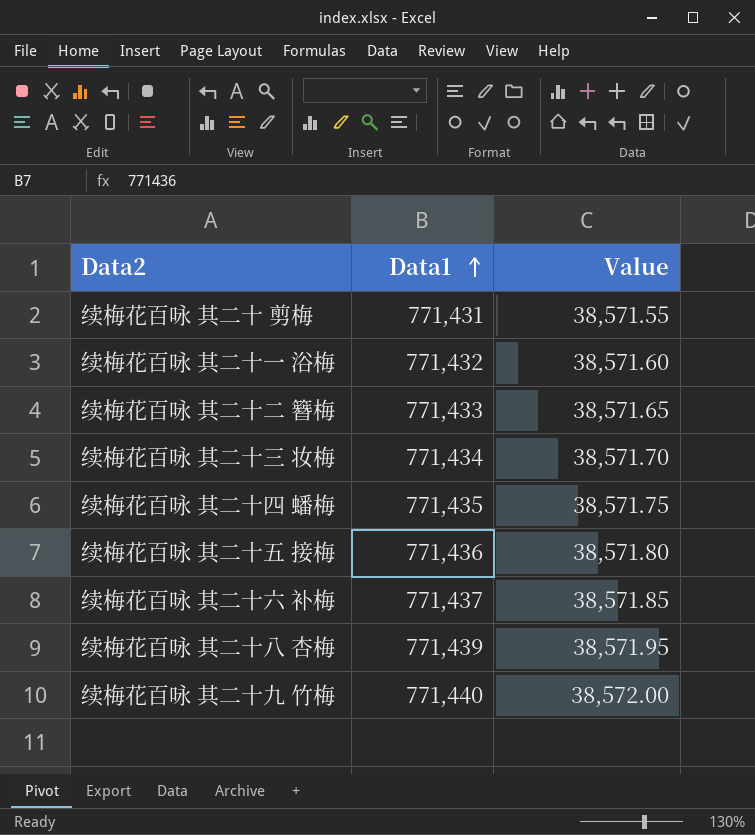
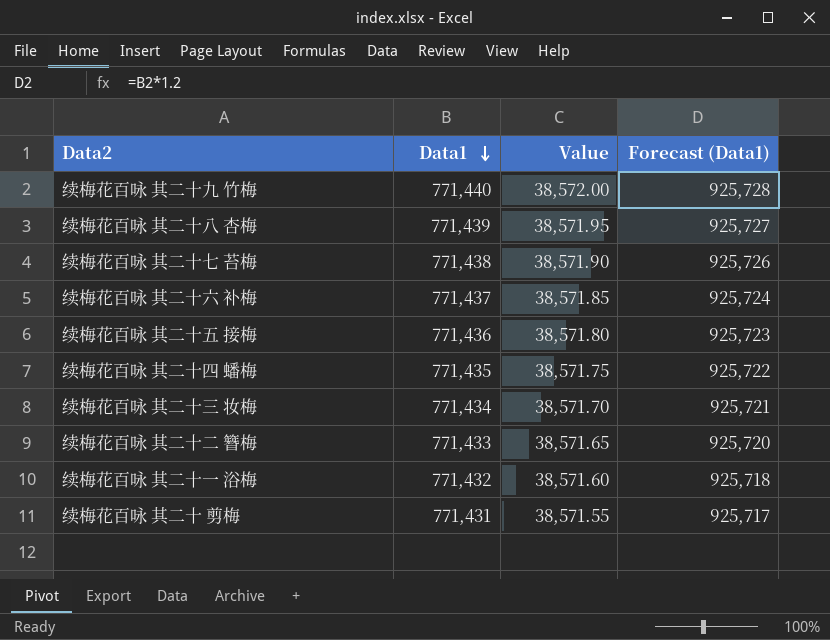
row order: Data1 ascending -> Data1 descending
column Forecast (Data1) | formula: none -> [Data1] * 1.2
row 续梅花百咏 其二十七 苔梅: none -> 771,438 | 38,571.90 | 925,726

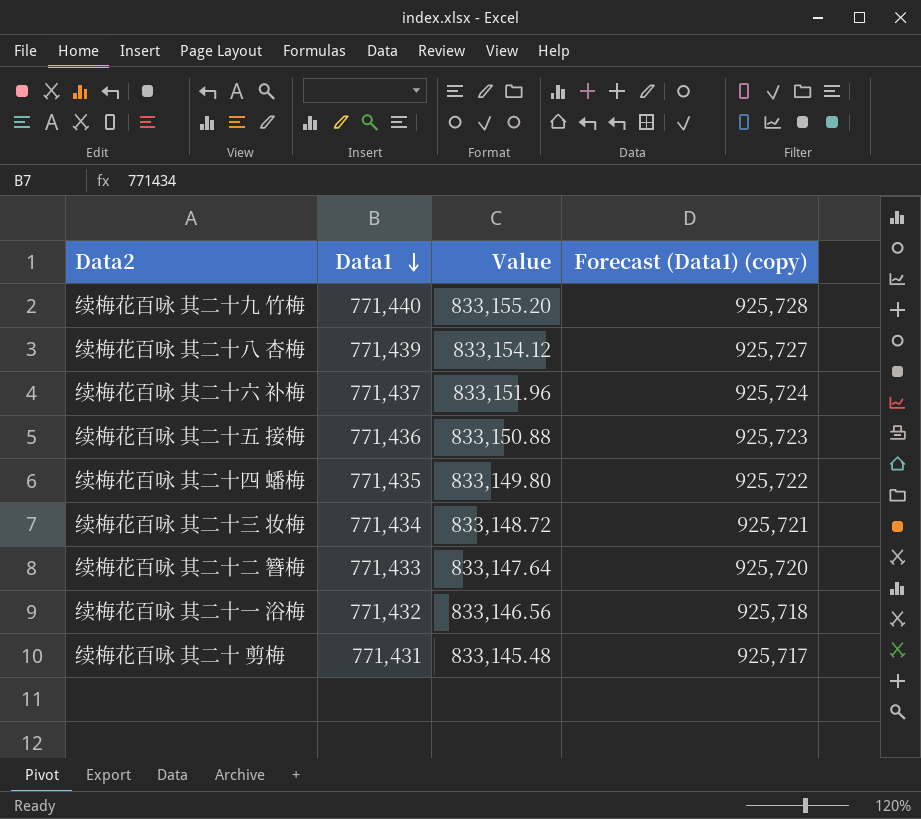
column Value | formula: [Data1] * 0.05 -> [Data1] * 1.08
column name: Forecast (Data1) -> Forecast (Data1) (copy)
row 续梅花百咏 其二十七 苔梅: 771,438 | 38,571.90 | 925,726 -> none

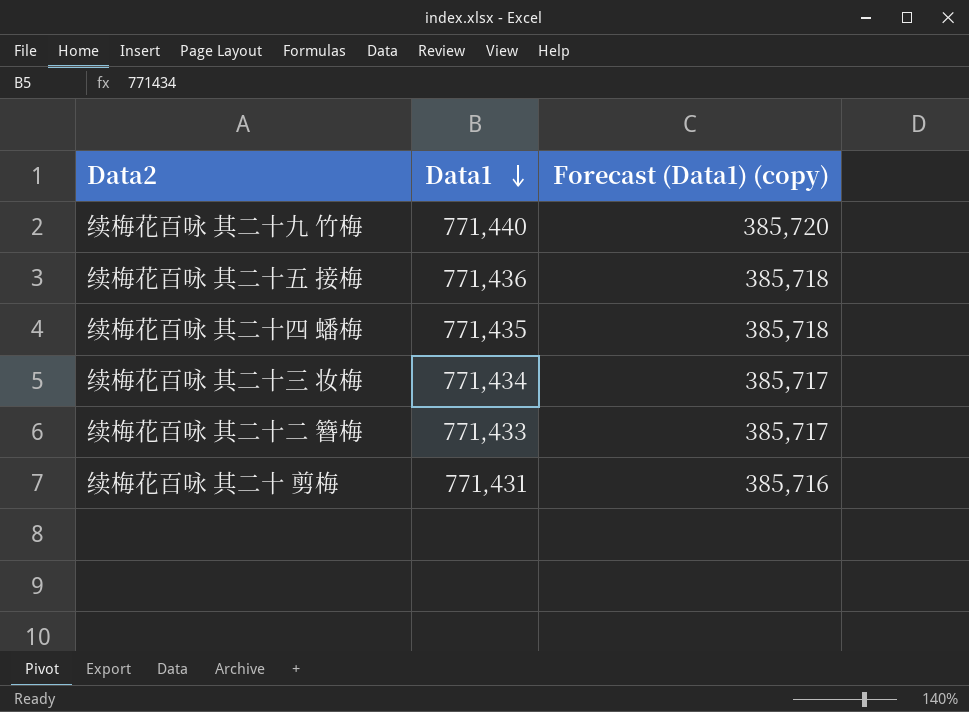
column Value | formula: [Data1] * 1.08 -> none
column Forecast (Data1) (copy) | formula: [Data1] * 1.2 -> [Data1] * 0.5
row 续梅花百咏 其二十八 杏梅: 771,439 | 833,154.12 | 925,727 -> none
row 续梅花百咏 其二十六 补梅: 771,437 | 833,151.96 | 925,724 -> none
row 续梅花百咏 其二十一 浴梅: 771,432 | 833,146.56 | 925,718 -> none

